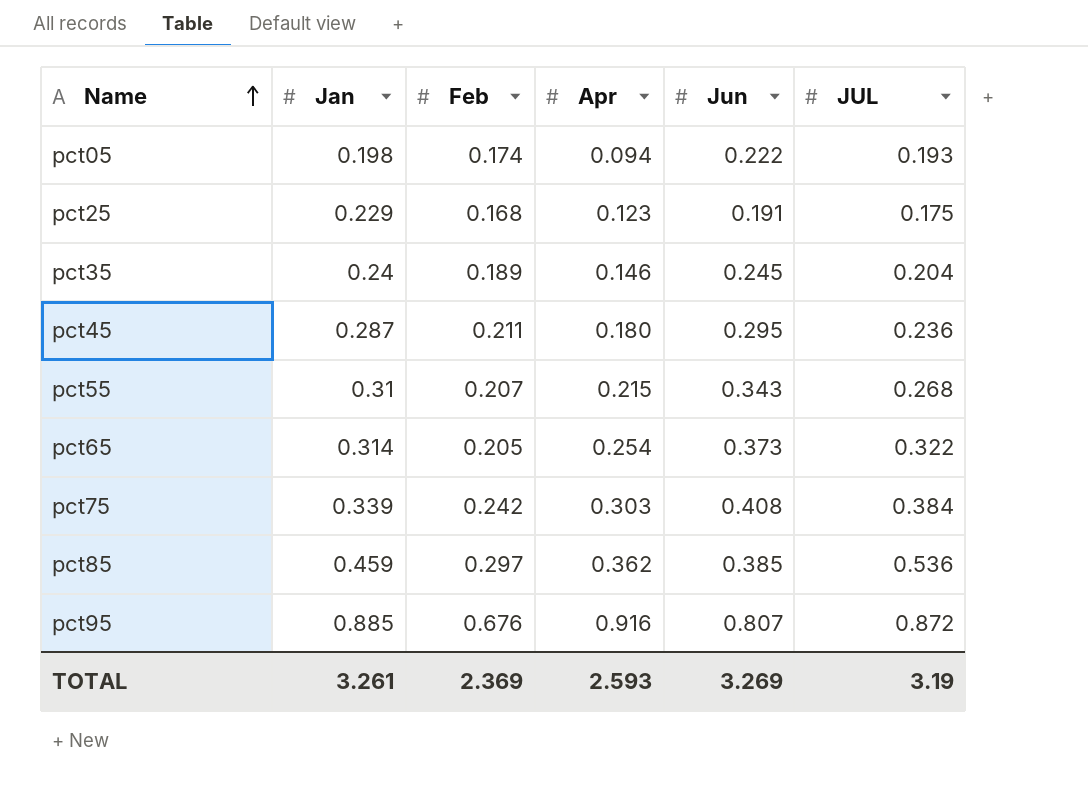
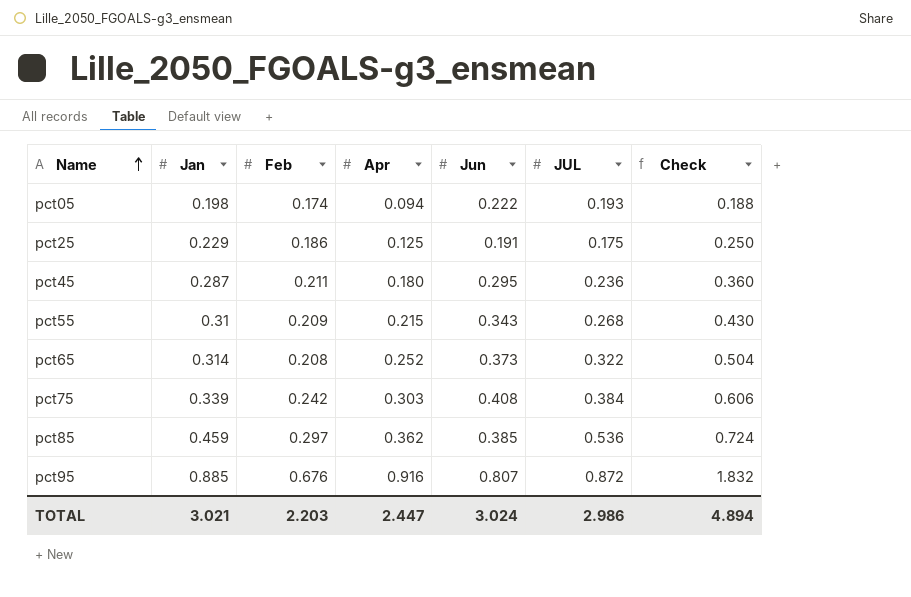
column Check | formula: none -> [Apr] * 2
row pct35: 0.24 | 0.189 | 0.146 | 0.245 | 0.204 -> none
pct25 | Feb: 0.168 -> 0.186
pct25 | Apr: 0.123 -> 0.125
pct55 | Feb: 0.207 -> 0.209
pct65 | Feb: 0.205 -> 0.208
pct65 | Apr: 0.254 -> 0.252
TOTAL | Jan: 3.261 -> 3.021
TOTAL | Feb: 2.369 -> 2.203
TOTAL | Apr: 2.593 -> 2.447
TOTAL | Jun: 3.269 -> 3.024
TOTAL | JUL: 3.19 -> 2.986

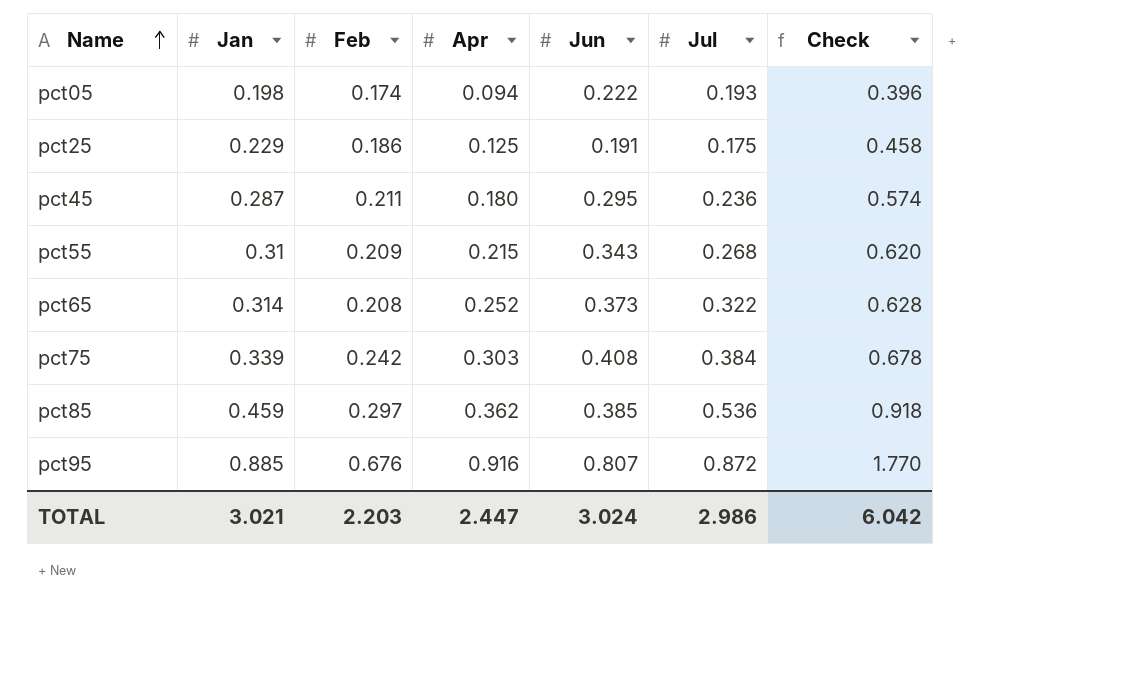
column name: JUL -> Jul
column Check | formula: [Apr] * 2 -> [Jan] * 2
TOTAL | Check: 4.894 -> 6.042

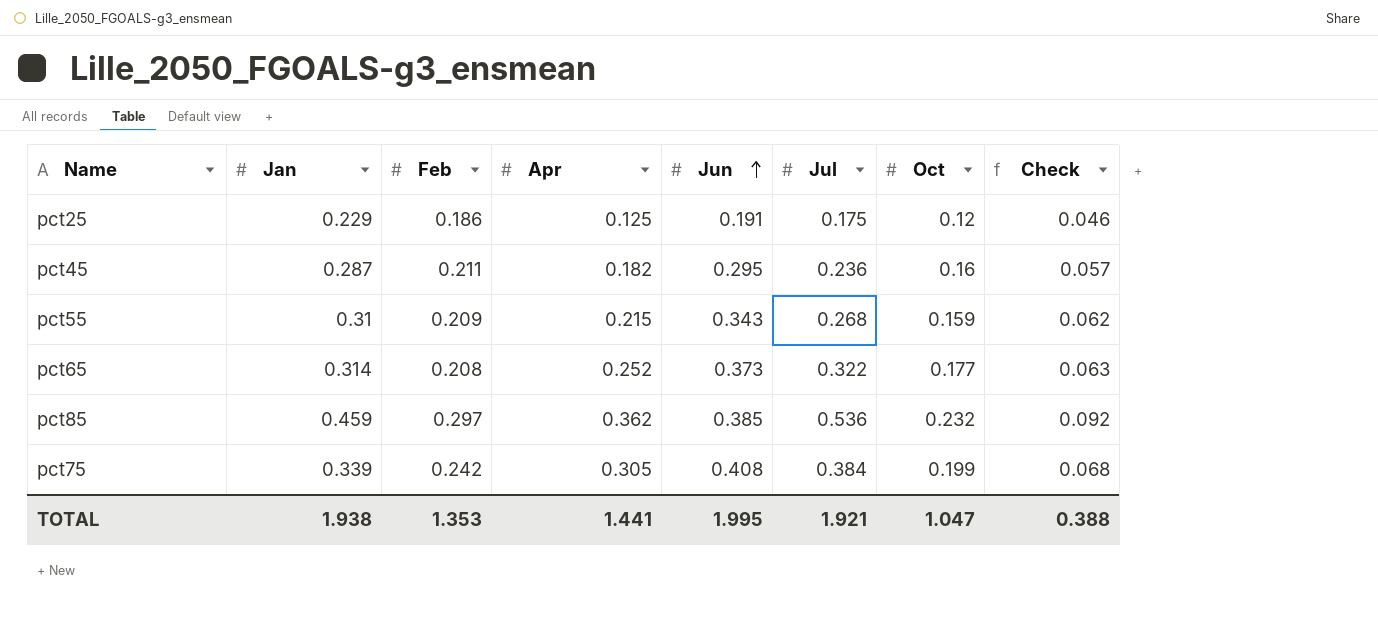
row order: Name ascending -> Jun ascending
column Oct | position: none -> 7
column Check | formula: [Jan] * 2 -> [Jan] * 0.2
row pct05: 0.198 | 0.174 | 0.094 | 0.222 | 0.193 | 0.396 -> none
row pct95: 0.885 | 0.676 | 0.916 | 0.807 | 0.872 | 1.770 -> none
pct45 | Apr: 0.180 -> 0.182
pct75 | Apr: 0.303 -> 0.305
TOTAL | Jan: 3.021 -> 1.938
TOTAL | Feb: 2.203 -> 1.353
TOTAL | Apr: 2.447 -> 1.441
TOTAL | Jun: 3.024 -> 1.995
TOTAL | Jul: 2.986 -> 1.921
TOTAL | Check: 6.042 -> 0.388

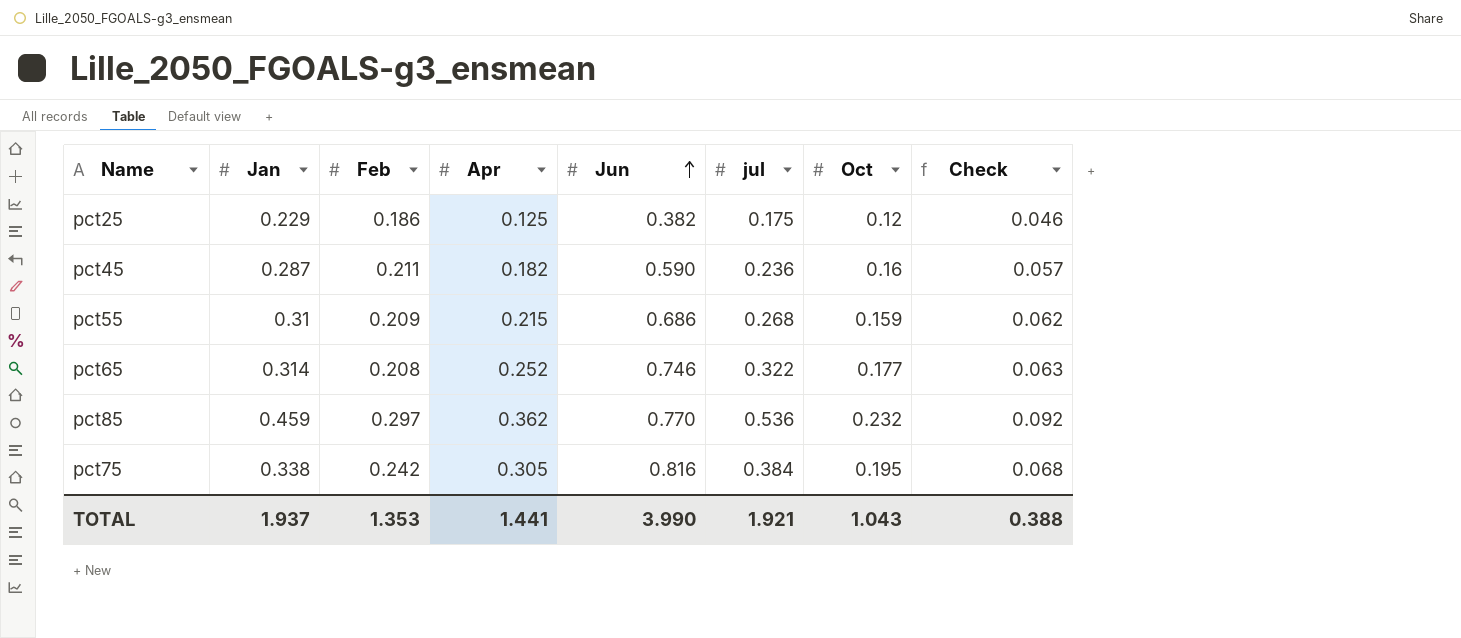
column name: Jul -> jul
pct25 | Jun: 0.191 -> 0.382
pct45 | Jun: 0.295 -> 0.590
pct55 | Jun: 0.343 -> 0.686
pct65 | Jun: 0.373 -> 0.746
pct85 | Jun: 0.385 -> 0.770
pct75 | Jan: 0.339 -> 0.338
pct75 | Jun: 0.408 -> 0.816
pct75 | Oct: 0.199 -> 0.195
TOTAL | Jan: 1.938 -> 1.937
TOTAL | Jun: 1.995 -> 3.990
TOTAL | Oct: 1.047 -> 1.043

